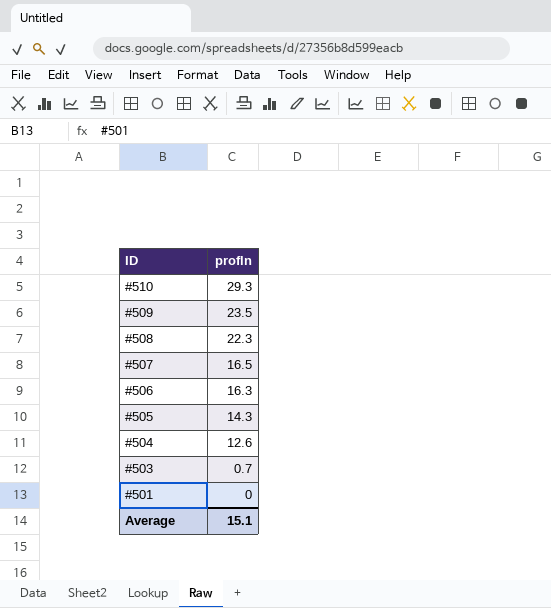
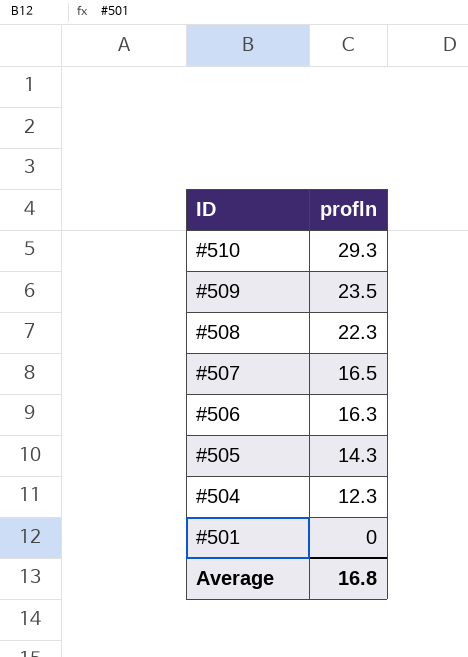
row #503: 0.7 -> none
#504 | profln: 12.6 -> 12.3
Average | profln: 15.1 -> 16.8

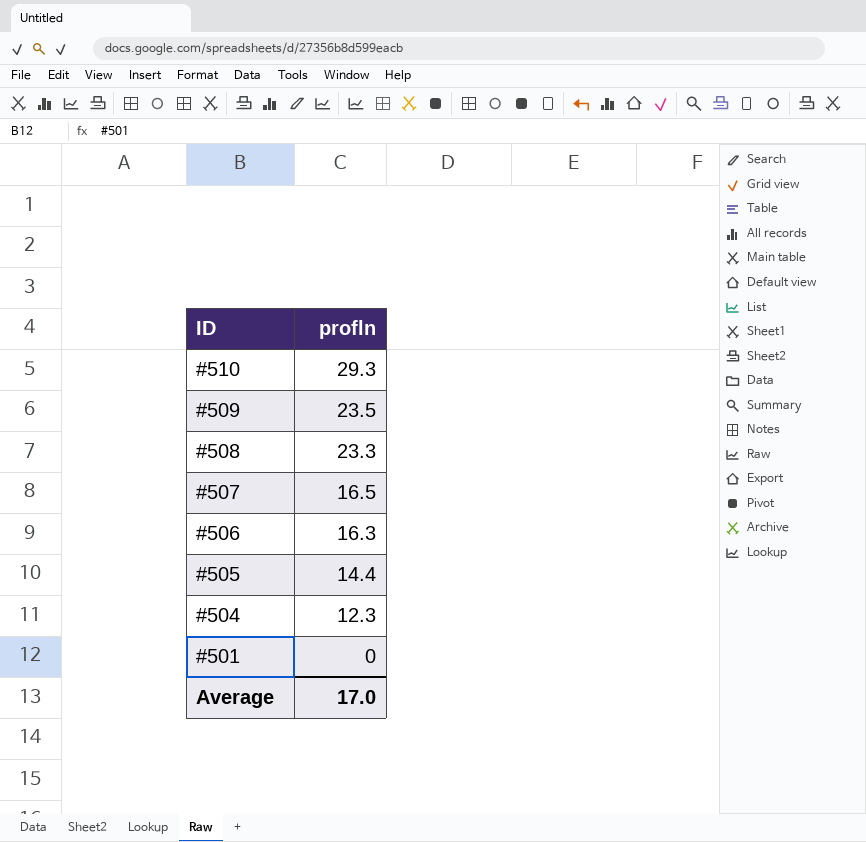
#508 | profln: 22.3 -> 23.3
#505 | profln: 14.3 -> 14.4
Average | profln: 16.8 -> 17.0

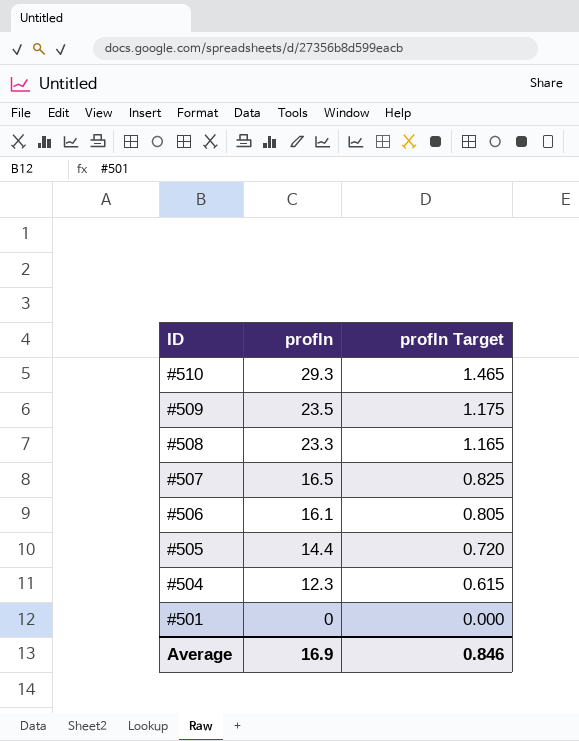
column profln Target | formula: none -> [profln] * 0.05
#506 | profln: 16.3 -> 16.1
Average | profln: 17.0 -> 16.9

